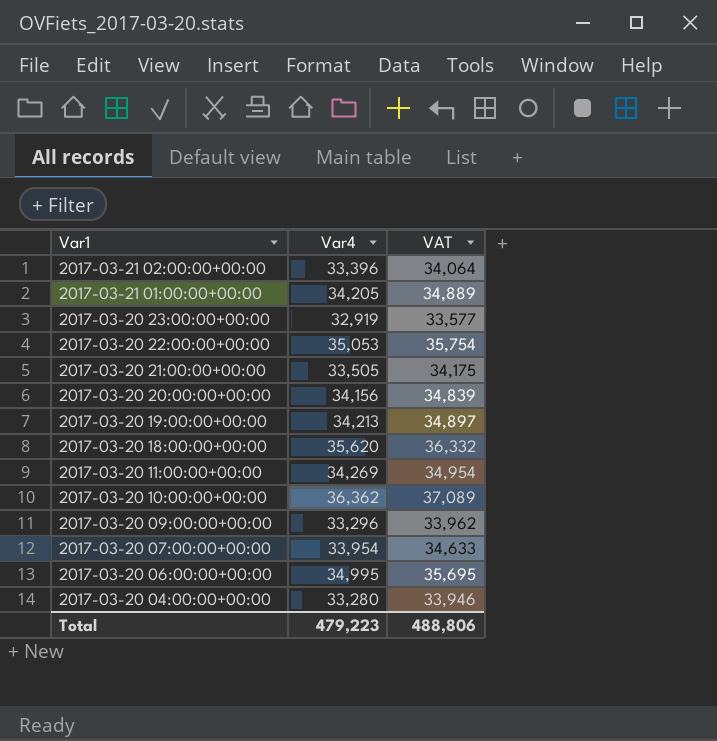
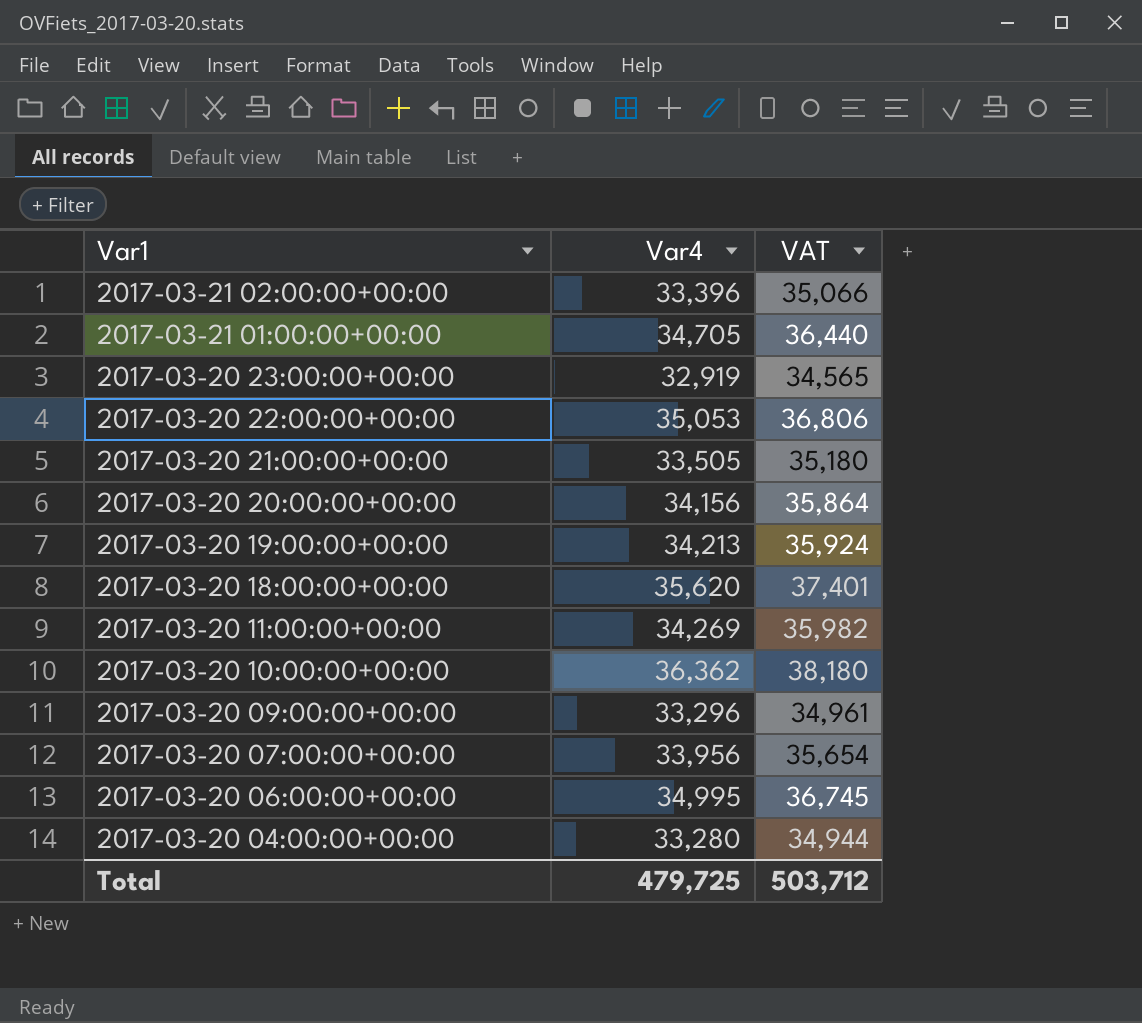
column VAT | formula: [Var4] * 1.02 -> [Var4] * 1.05
2017-03-21 01:00:00+00:00 | Var4: 34,205 -> 34,705
2017-03-20 07:00:00+00:00 | Var4: 33,954 -> 33,956
Total | Var4: 479,223 -> 479,725
Total | VAT: 488,806 -> 503,712

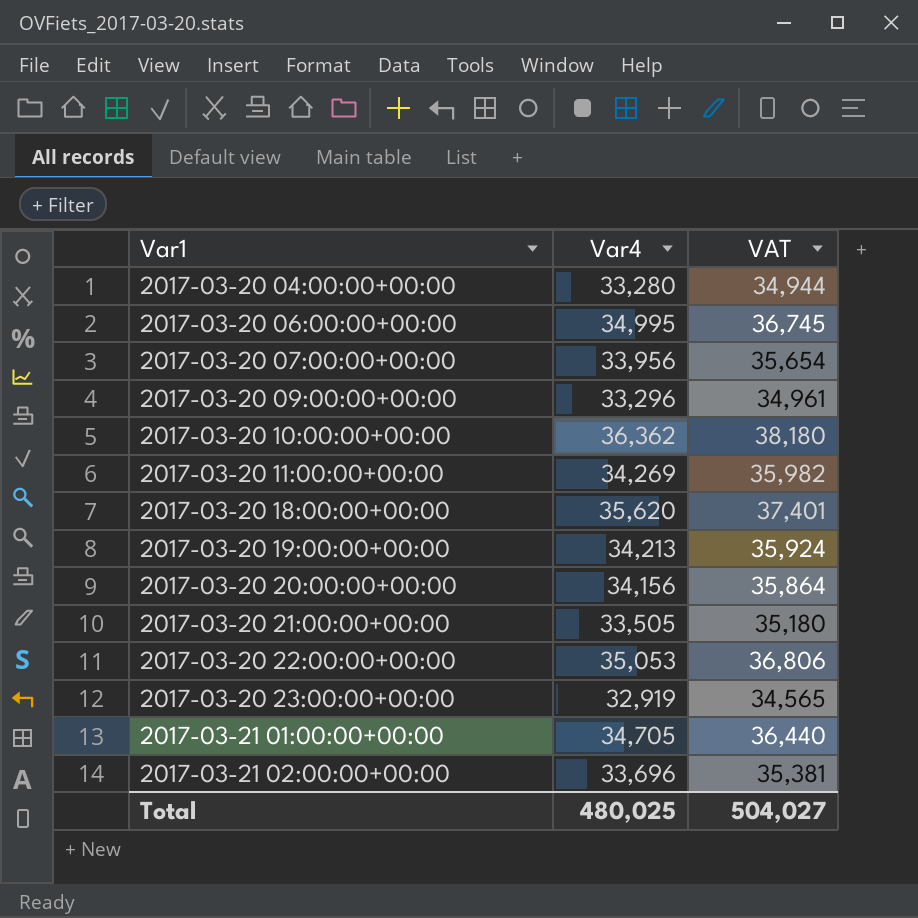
row order: Var1 descending -> Var1 ascending
2017-03-21 02:00:00+00:00 | Var4: 33,396 -> 33,696
2017-03-21 02:00:00+00:00 | VAT: 35,066 -> 35,381
Total | Var4: 479,725 -> 480,025
Total | VAT: 503,712 -> 504,027

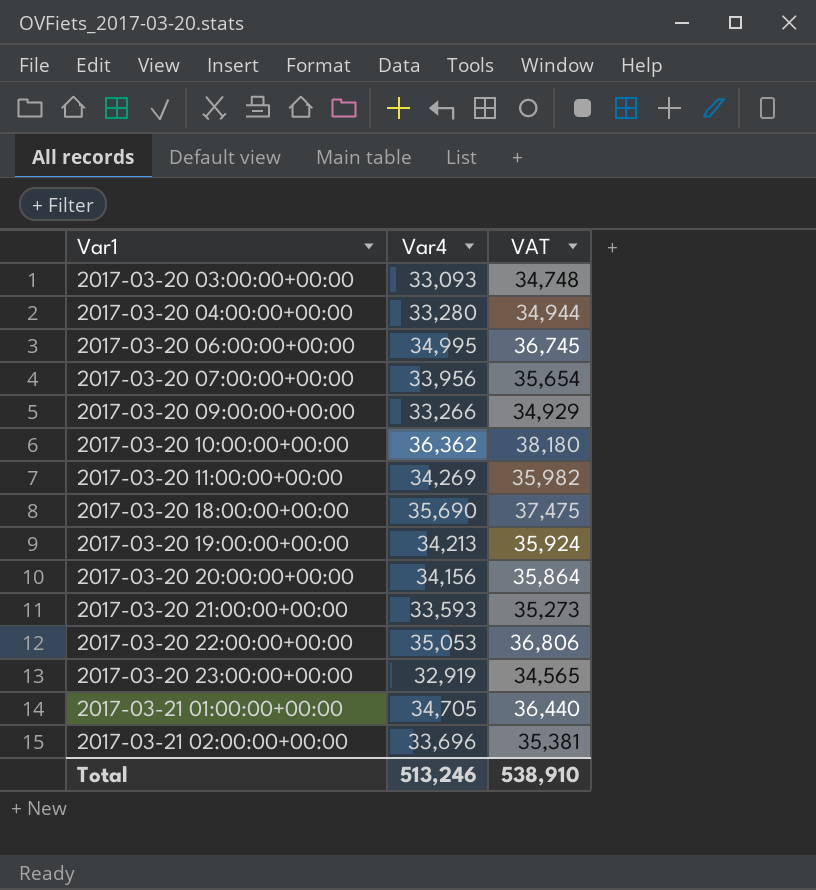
row 2017-03-20 03:00:00+00:00: none -> 33,093 | 34,748
2017-03-20 09:00:00+00:00 | Var4: 33,296 -> 33,266
2017-03-20 09:00:00+00:00 | VAT: 34,961 -> 34,929
2017-03-20 18:00:00+00:00 | Var4: 35,620 -> 35,690
2017-03-20 18:00:00+00:00 | VAT: 37,401 -> 37,475
2017-03-20 21:00:00+00:00 | Var4: 33,505 -> 33,593
2017-03-20 21:00:00+00:00 | VAT: 35,180 -> 35,273
Total | Var4: 480,025 -> 513,246
Total | VAT: 504,027 -> 538,910

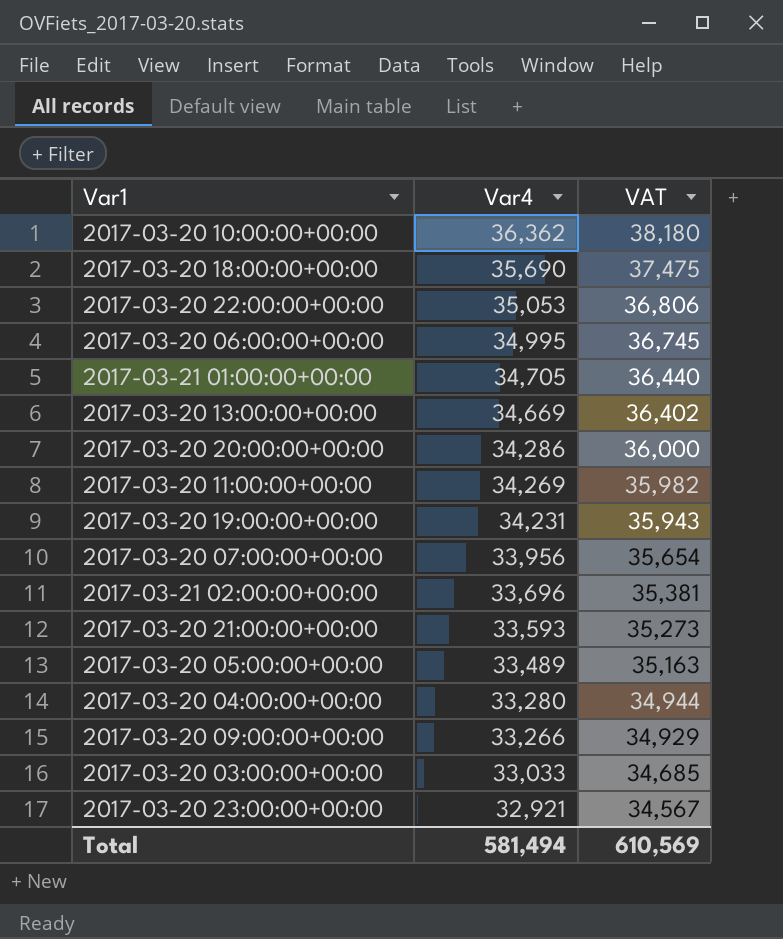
row order: Var1 ascending -> Var4 descending
row 2017-03-20 13:00:00+00:00: none -> 34,669 | 36,402
2017-03-20 20:00:00+00:00 | Var4: 34,156 -> 34,286
2017-03-20 20:00:00+00:00 | VAT: 35,864 -> 36,000
2017-03-20 19:00:00+00:00 | Var4: 34,213 -> 34,231
2017-03-20 19:00:00+00:00 | VAT: 35,924 -> 35,943
row 2017-03-20 05:00:00+00:00: none -> 33,489 | 35,163
2017-03-20 03:00:00+00:00 | Var4: 33,093 -> 33,033
2017-03-20 03:00:00+00:00 | VAT: 34,748 -> 34,685
2017-03-20 23:00:00+00:00 | Var4: 32,919 -> 32,921
2017-03-20 23:00:00+00:00 | VAT: 34,565 -> 34,567
Total | Var4: 513,246 -> 581,494
Total | VAT: 538,910 -> 610,569

